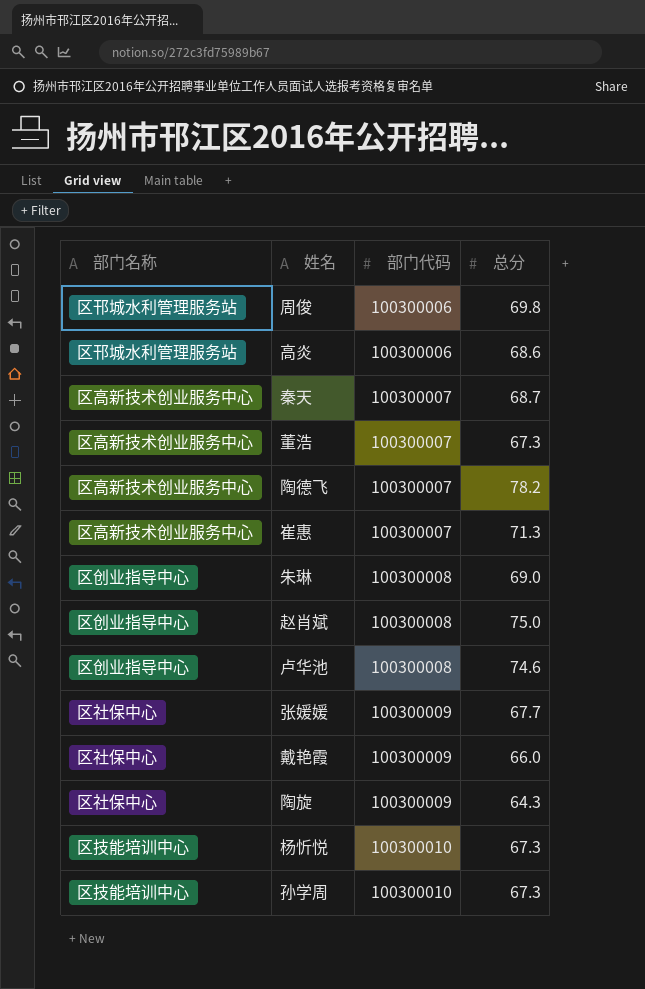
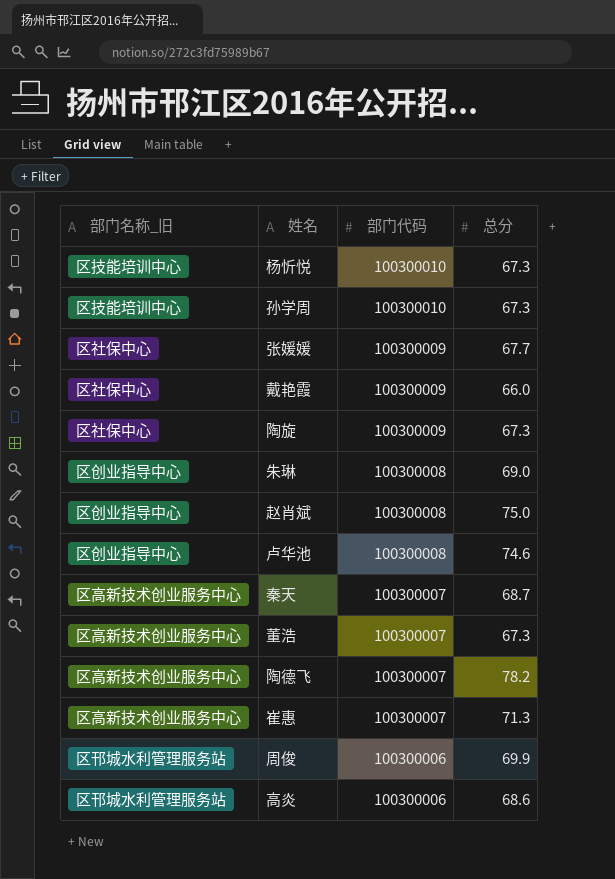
row order: 部门代码 ascending -> 部门代码 descending
column name: 部门名称 -> 部门名称_旧
陶旋 | 总分: 64.3 -> 67.3
周俊 | 总分: 69.8 -> 69.9

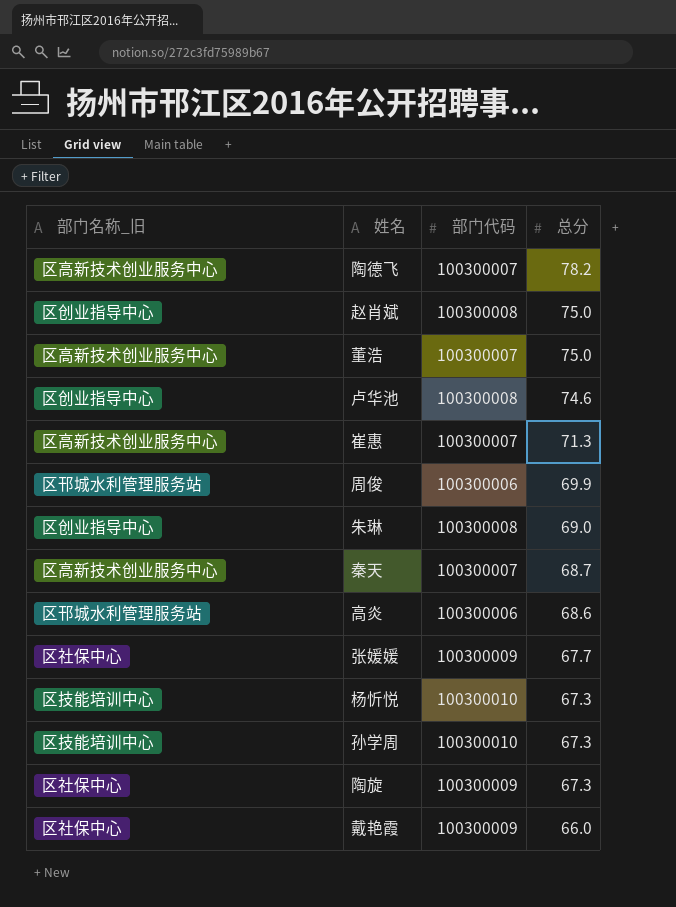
row order: 部门代码 descending -> 总分 descending
董浩 | 总分: 67.3 -> 75.0

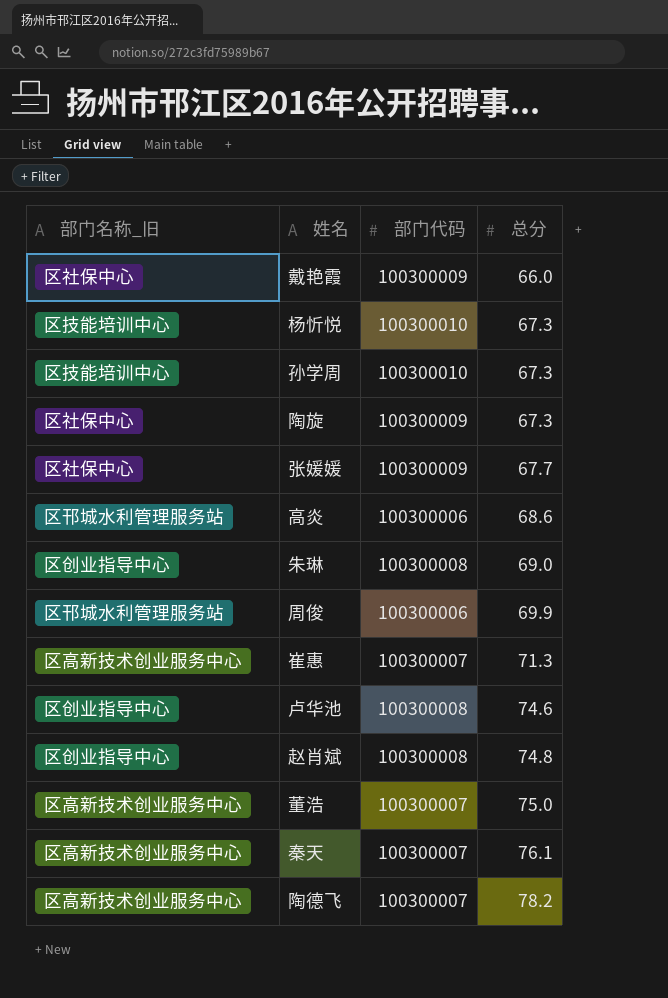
row order: 总分 descending -> 总分 ascending
赵肖斌 | 总分: 75.0 -> 74.8
秦天 | 总分: 68.7 -> 76.1

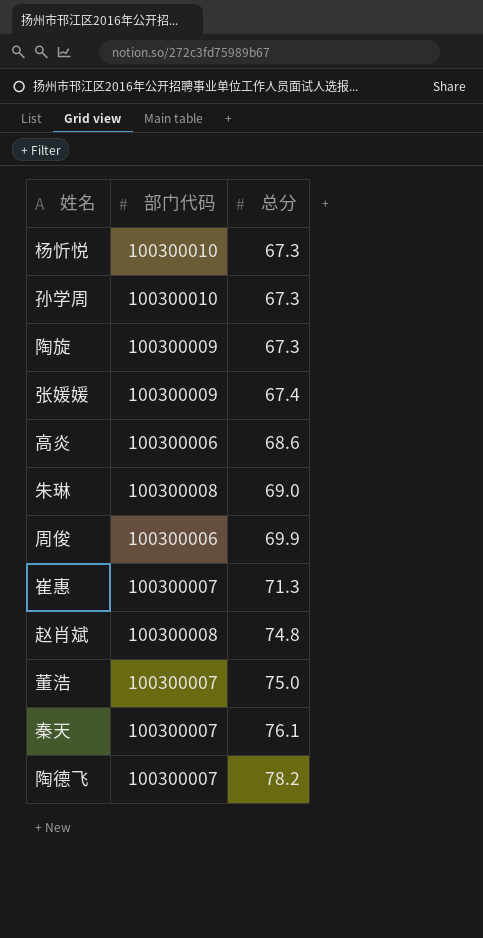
column 部门名称_旧 | position: 1 -> none
row 戴艳霞: 区社保中心 | 100300009 | 66.0 -> none
row 卢华池: 区创业指导中心 | 100300008 | 74.6 -> none
张媛媛 | 总分: 67.7 -> 67.4

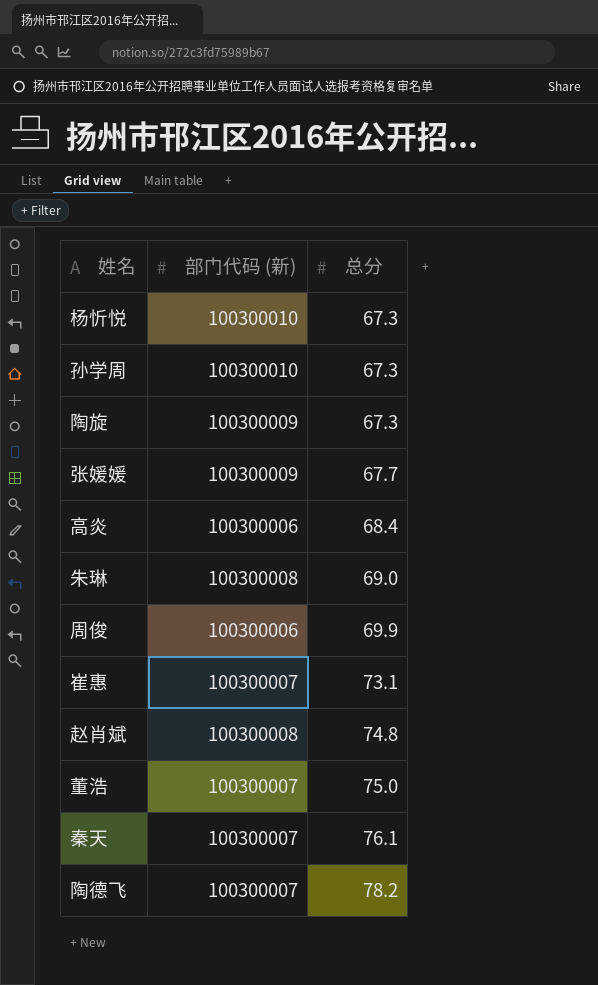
column name: 部门代码 -> 部门代码 (新)
张媛媛 | 总分: 67.4 -> 67.7
高炎 | 总分: 68.6 -> 68.4
崔惠 | 总分: 71.3 -> 73.1

